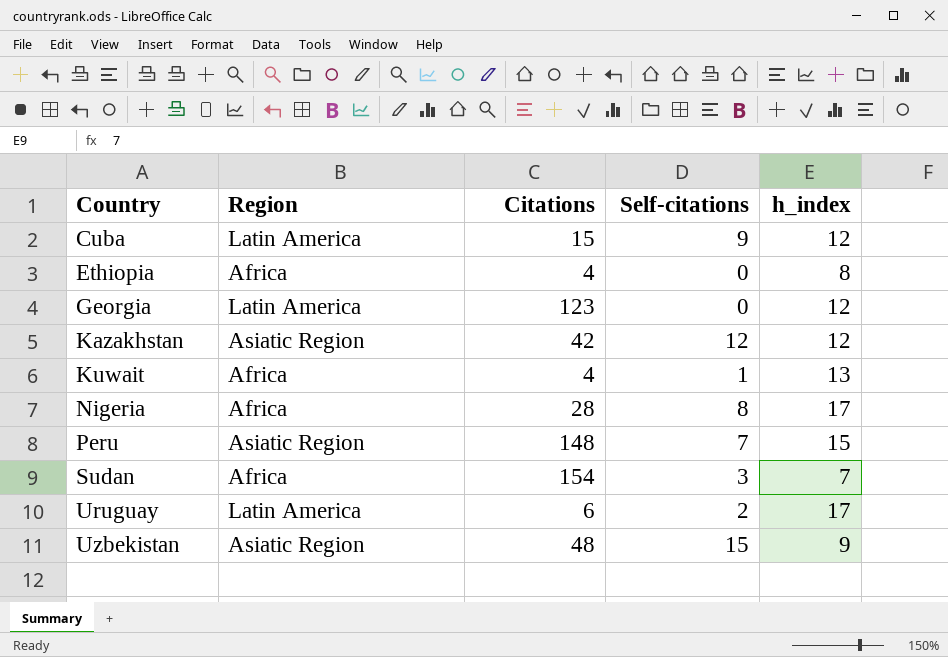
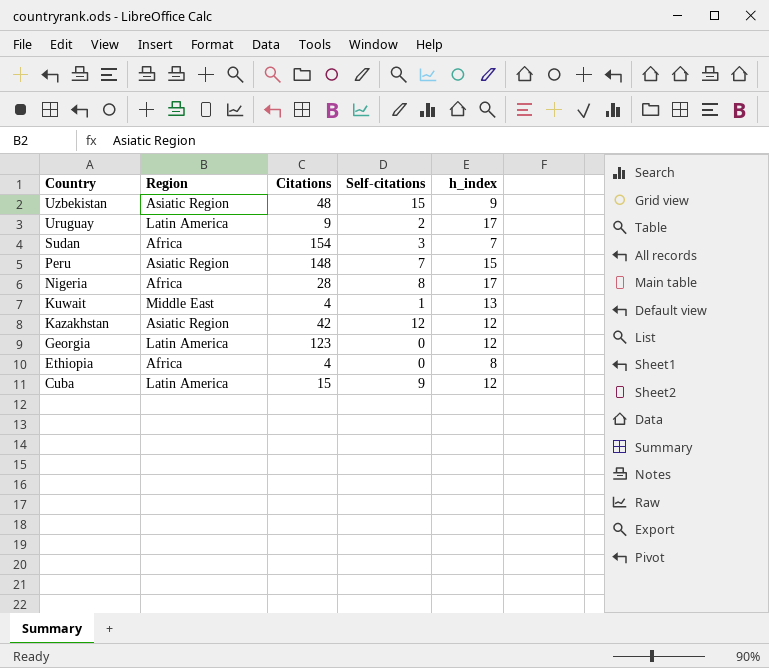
row order: Country ascending -> Country descending
Uruguay | Citations: 6 -> 9
Kuwait | Region: Africa -> Middle East

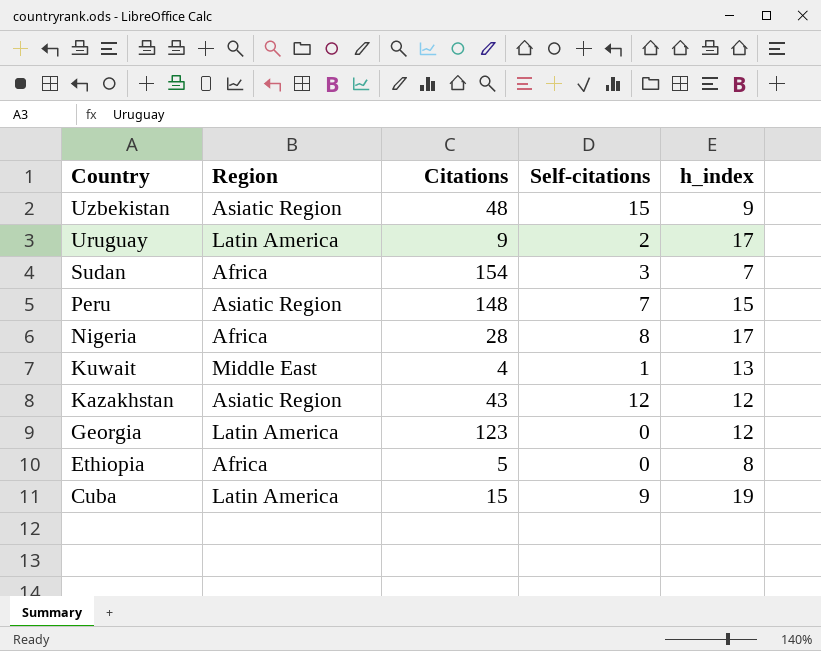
Kazakhstan | Citations: 42 -> 43
Ethiopia | Citations: 4 -> 5
Cuba | h_index: 12 -> 19

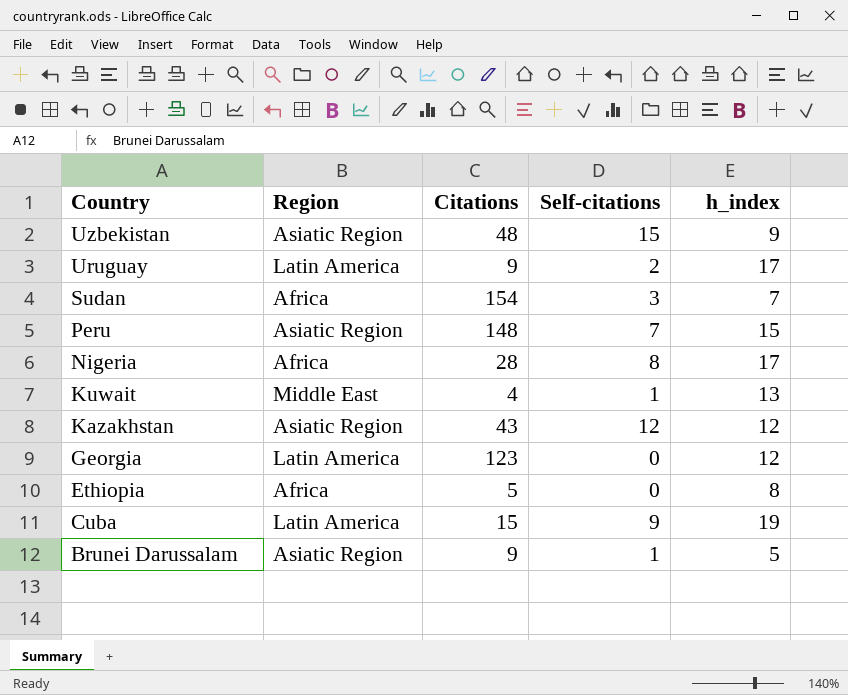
row Brunei Darussalam: none -> Asiatic Region | 9 | 1 | 5

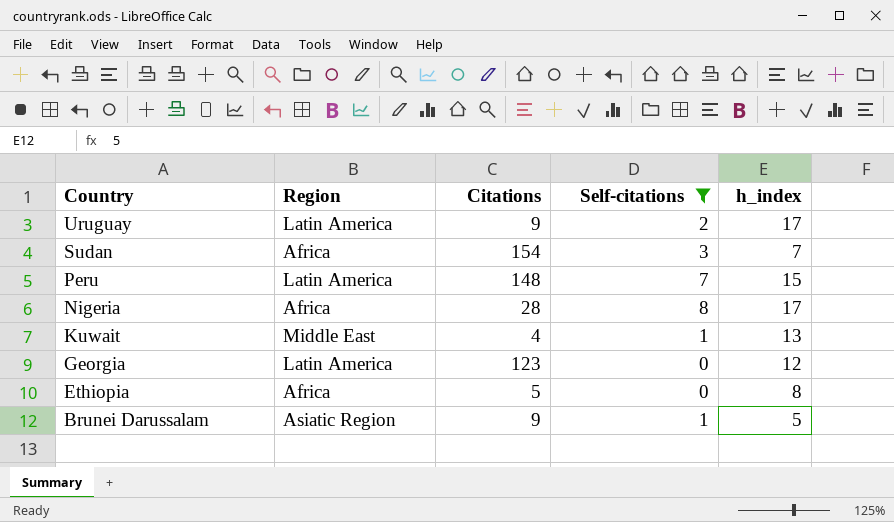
filter: none -> Self-citations <= 8
Peru | Region: Asiatic Region -> Latin America

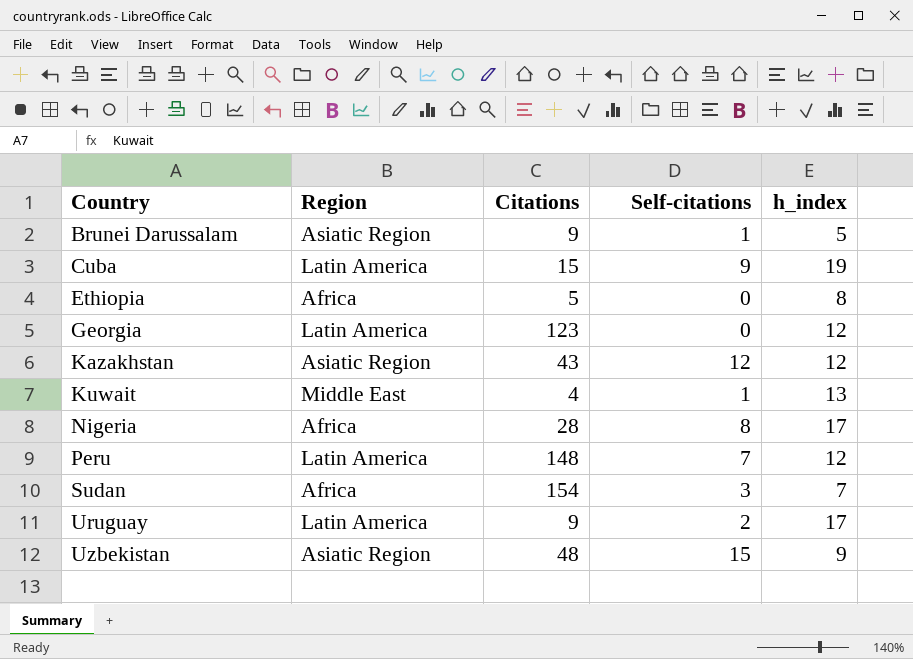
filter: Self-citations <= 8 -> none
row order: Country descending -> Country ascending
Peru | h_index: 15 -> 12

